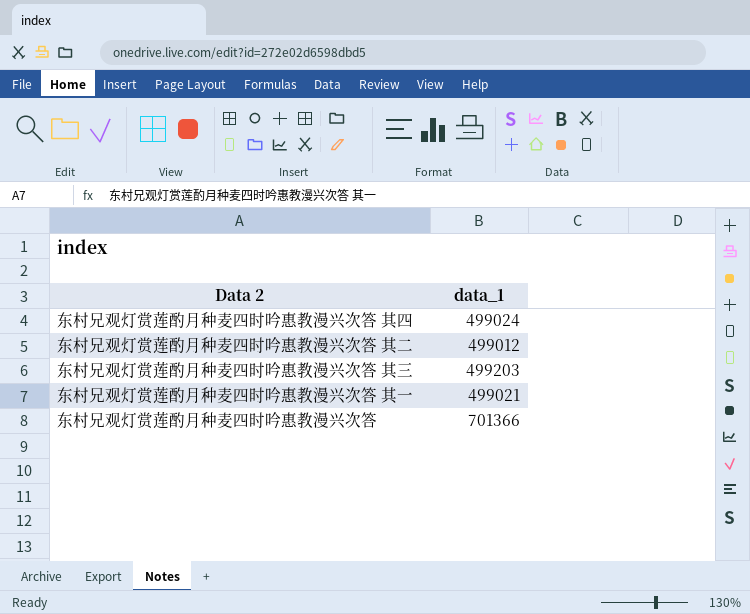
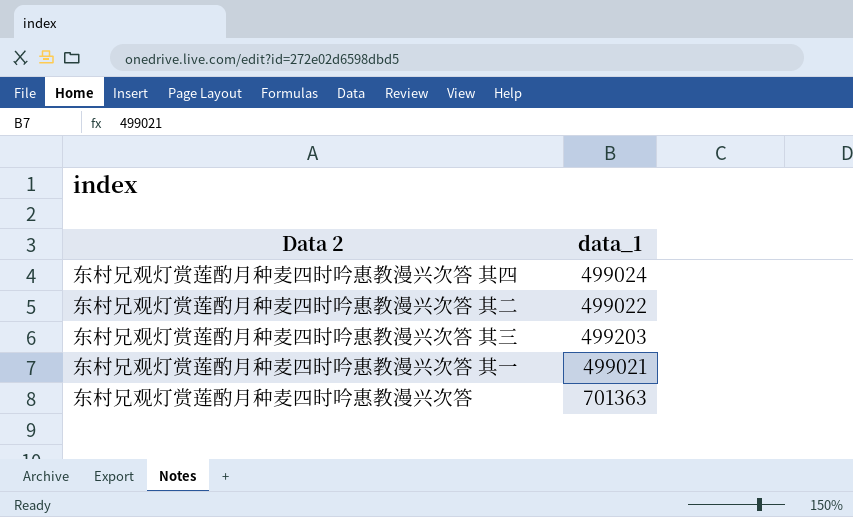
东村兄观灯赏莲酌月种麦四时吟惠教漫兴次答 其二 | data_1: 499012 -> 499022
东村兄观灯赏莲酌月种麦四时吟惠教漫兴次答 | data_1: 701366 -> 701363

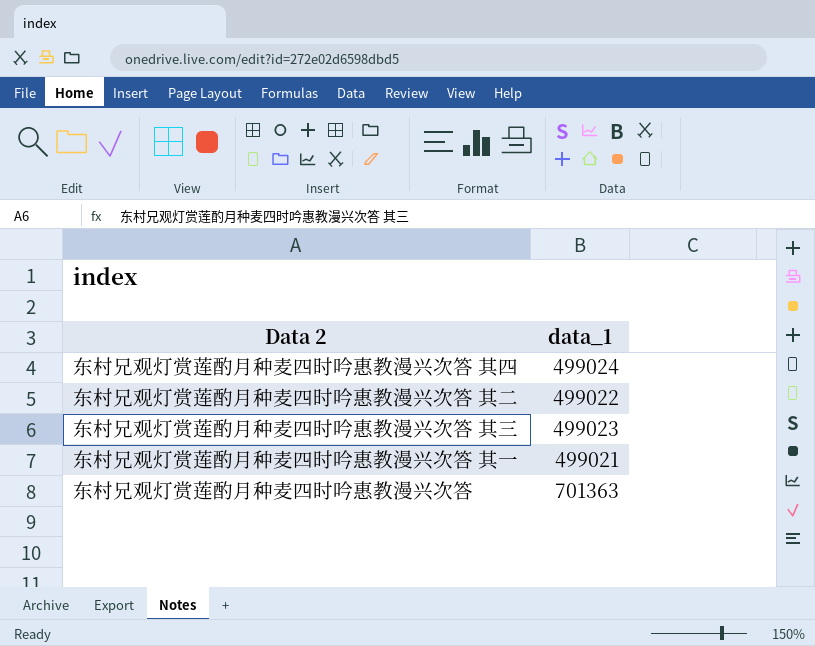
东村兄观灯赏莲酌月种麦四时吟惠教漫兴次答 其三 | data_1: 499203 -> 499023

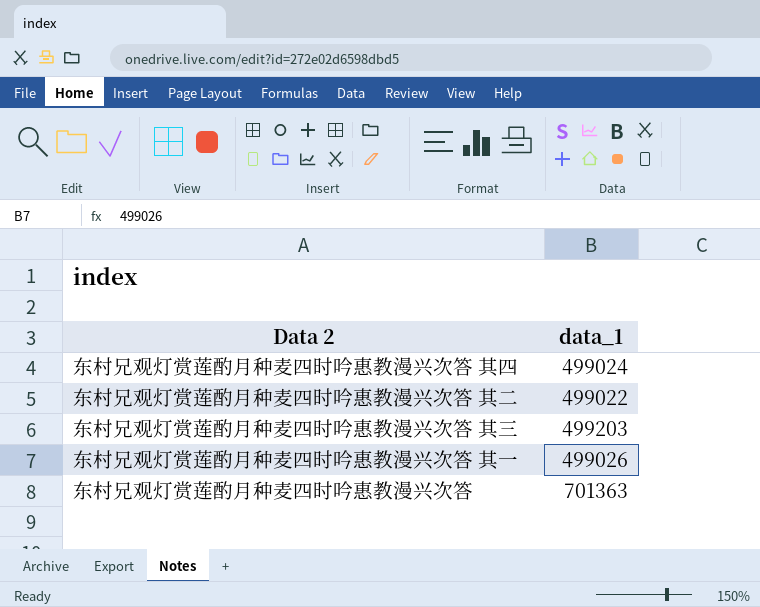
东村兄观灯赏莲酌月种麦四时吟惠教漫兴次答 其三 | data_1: 499023 -> 499203
东村兄观灯赏莲酌月种麦四时吟惠教漫兴次答 其一 | data_1: 499021 -> 499026

